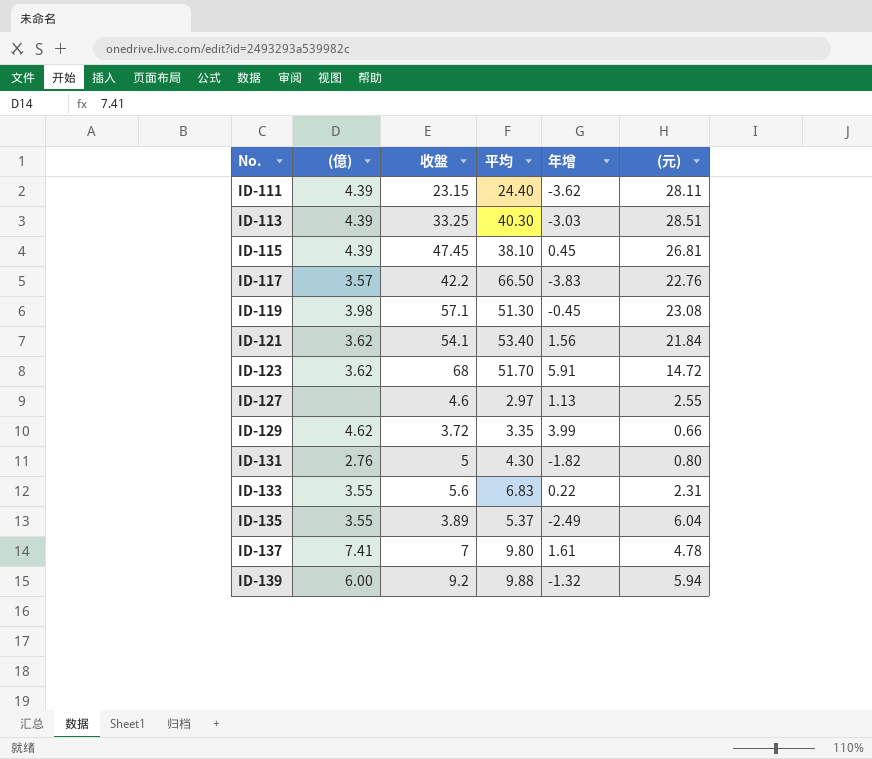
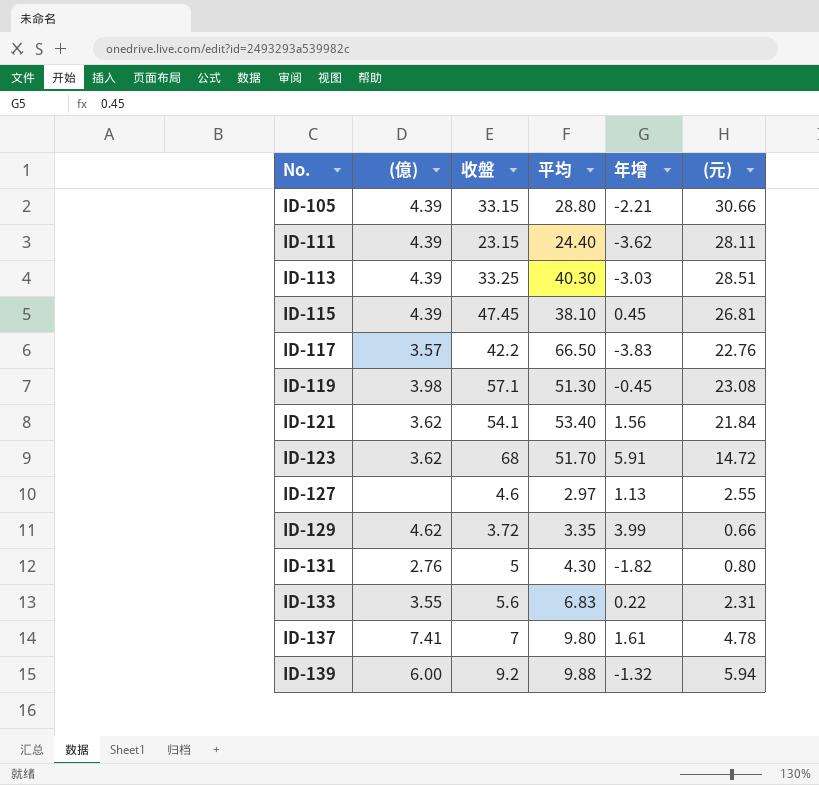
row ID-135: 3.55 | 3.89 | 5.37 | -2.49 | 6.04 -> none
row ID-105: none -> 4.39 | 33.15 | 28.80 | -2.21 | 30.66

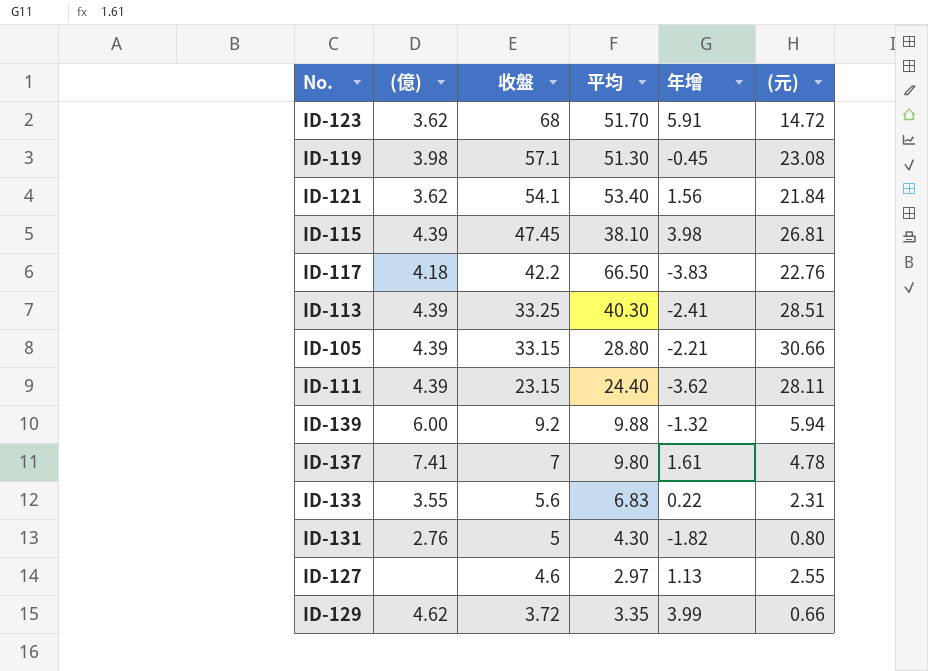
row order: No. ascending -> 收盤 descending
ID-115 | 年增: 0.45 -> 3.98
ID-117 | (億): 3.57 -> 4.18
ID-113 | 年增: -3.03 -> -2.41

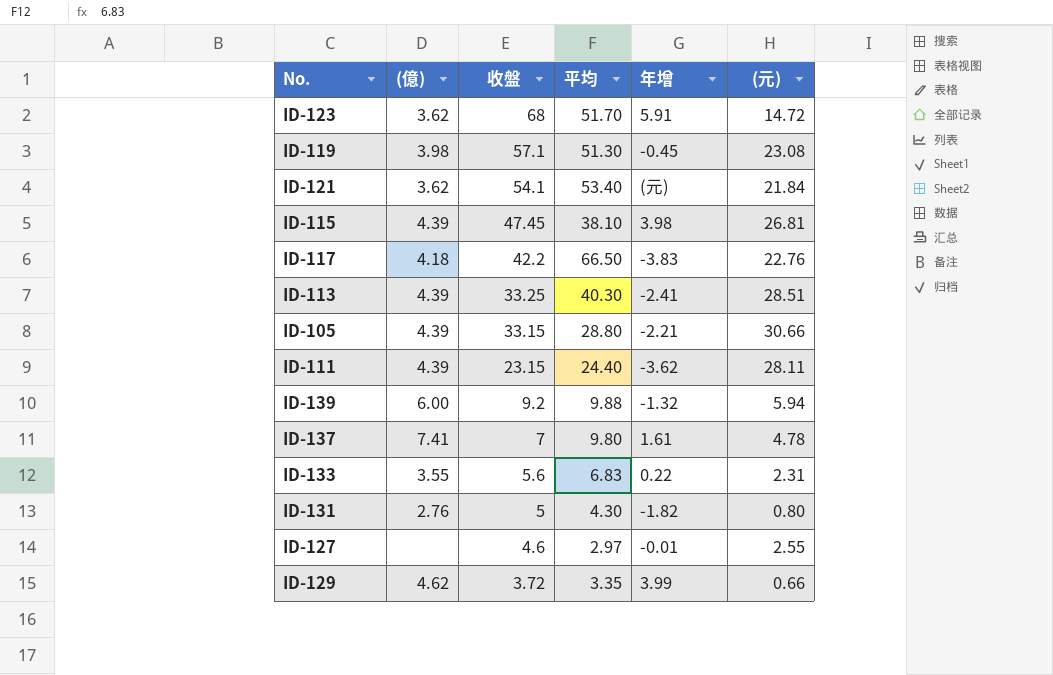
ID-121 | 年增: 1.56 -> (元)
ID-127 | 年增: 1.13 -> -0.01

